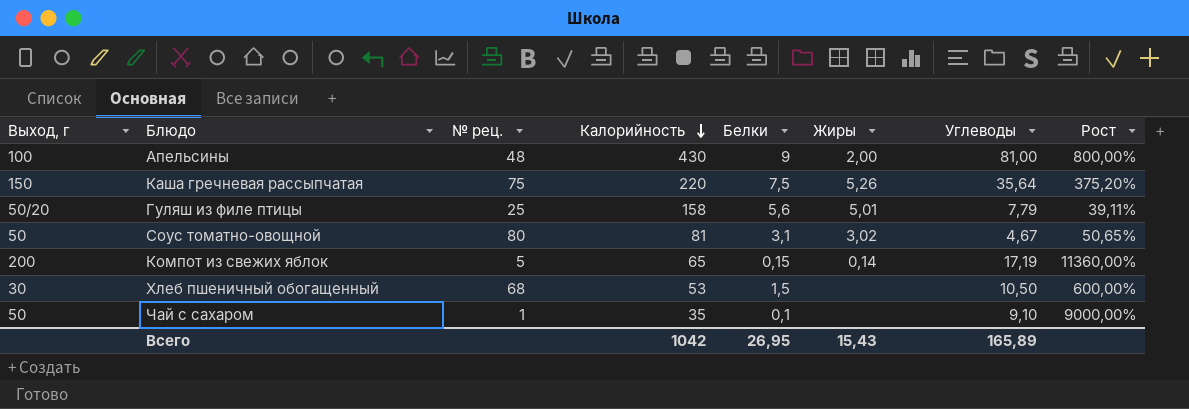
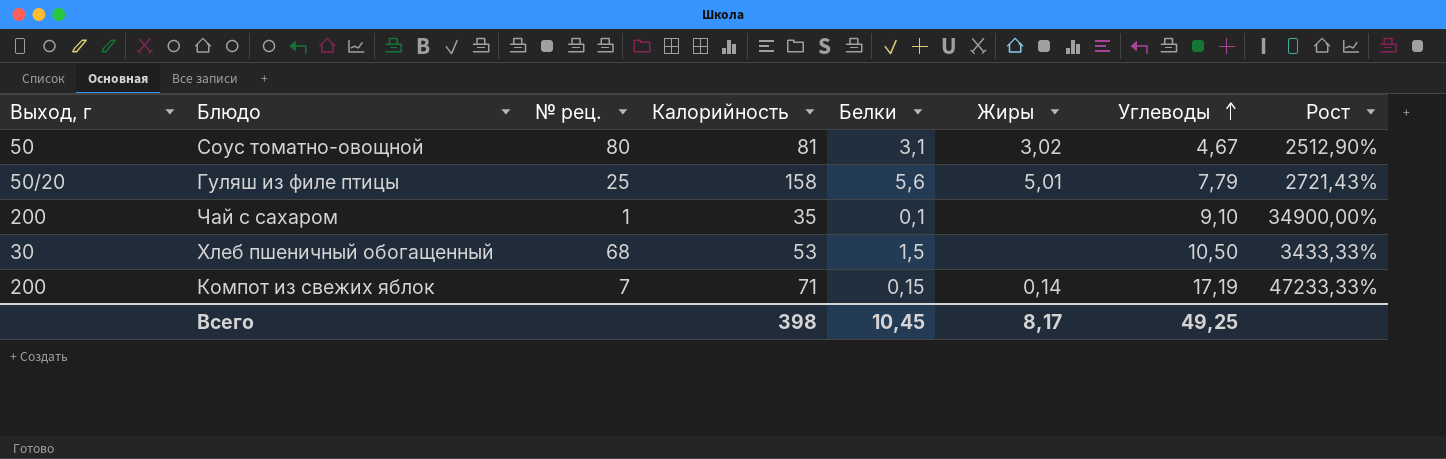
row order: Калорийность descending -> Углеводы ascending
column Рост | formula: ([Углеводы] - [Белки]) / [Белки] -> ([Калорийность] - [Белки]) / [Белки]
row Апельсины: 100 | 48 | 430 | 9 | 2,00 | 81,00 | 800,00% -> none
row Каша гречневая рассыпчатая: 150 | 75 | 220 | 7,5 | 5,26 | 35,64 | 375,20% -> none
Чай с сахаром | Выход, г: 50 -> 200
Компот из свежих яблок | № рец.: 5 -> 7
Компот из свежих яблок | Калорийность: 65 -> 71
Всего | Калорийность: 1042 -> 398
Всего | Белки: 26,95 -> 10,45
Всего | Жиры: 15,43 -> 8,17
Всего | Углеводы: 165,89 -> 49,25

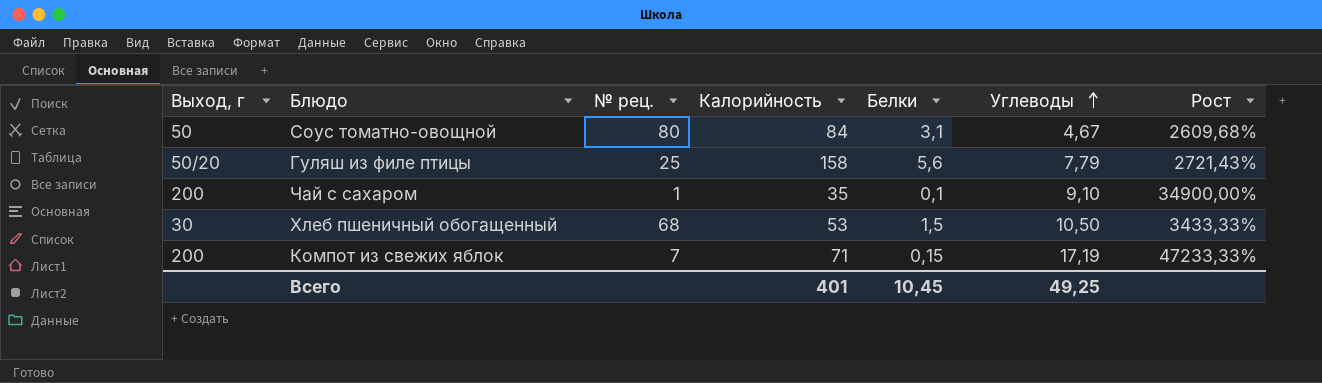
column Жиры | position: 6 -> none
Соус томатно-овощной | Калорийность: 81 -> 84
Соус томатно-овощной | Рост: 2512,90% -> 2609,68%
Всего | Калорийность: 398 -> 401

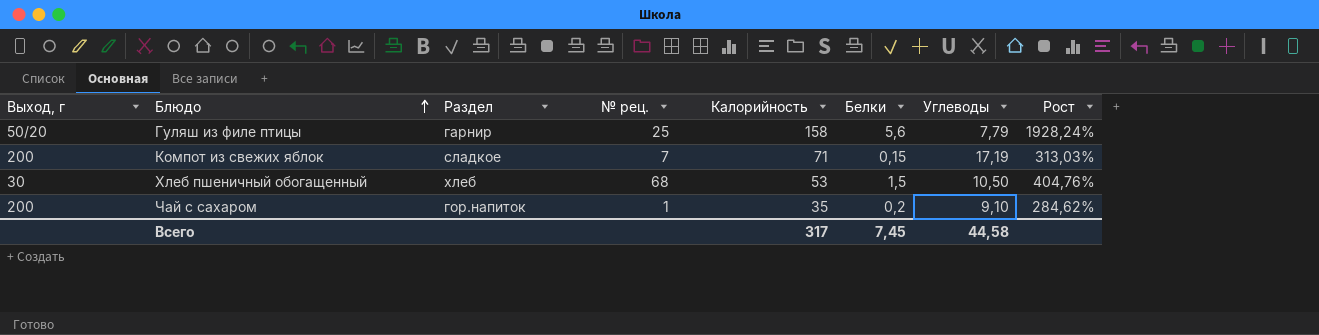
row order: Углеводы ascending -> Блюдо ascending
column Раздел | position: none -> 3
column Рост | formula: ([Калорийность] - [Белки]) / [Белки] -> ([Калорийность] - [Углеводы]) / [Углеводы]
row Соус томатно-овощной: 50 | 80 | 84 | 3,1 | 4,67 | 2609,68% -> none
Чай с сахаром | Белки: 0,1 -> 0,2
Всего | Калорийность: 401 -> 317
Всего | Белки: 10,45 -> 7,45
Всего | Углеводы: 49,25 -> 44,58

